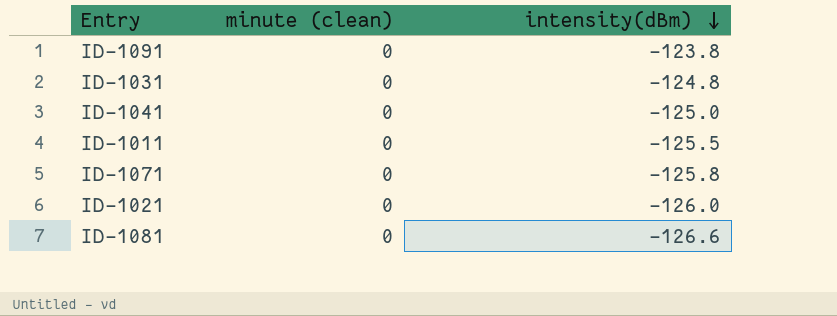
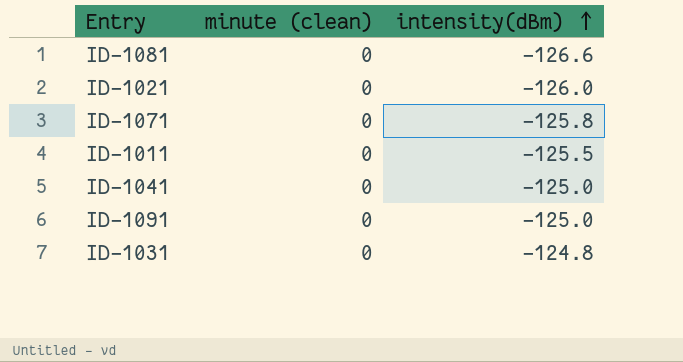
row order: intensity(dBm) descending -> intensity(dBm) ascending
ID-1091 | intensity(dBm): -123.8 -> -125.0

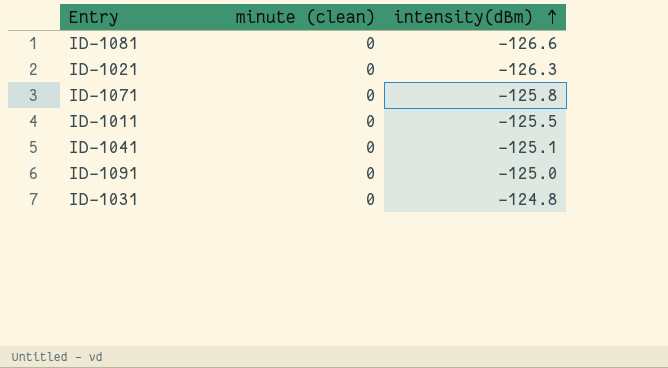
ID-1021 | intensity(dBm): -126.0 -> -126.3
ID-1041 | intensity(dBm): -125.0 -> -125.1

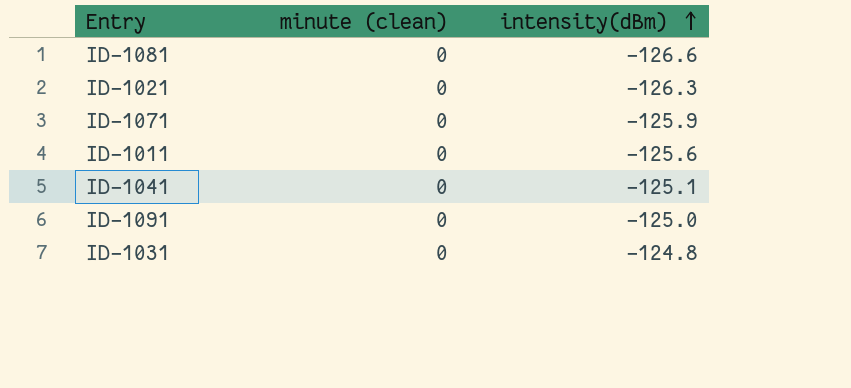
ID-1071 | intensity(dBm): -125.8 -> -125.9
ID-1011 | intensity(dBm): -125.5 -> -125.6

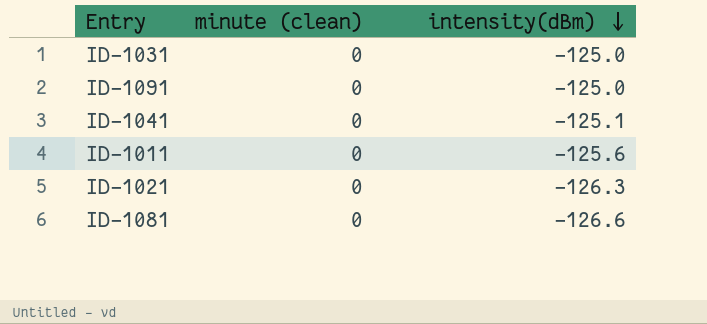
row order: intensity(dBm) ascending -> intensity(dBm) descending
row ID-1071: 0 | -125.9 -> none
ID-1031 | intensity(dBm): -124.8 -> -125.0

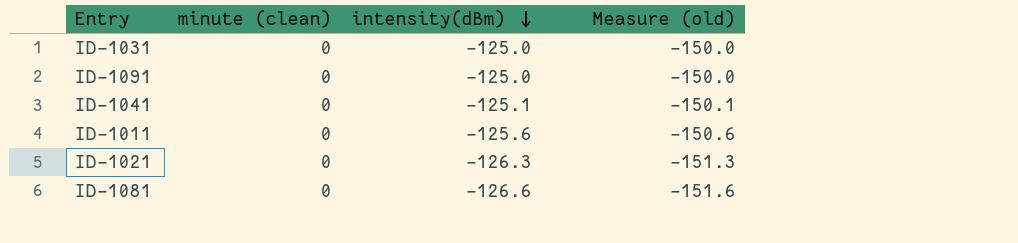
column Measure (old) | formula: none -> [intensity(dBm)] - 25

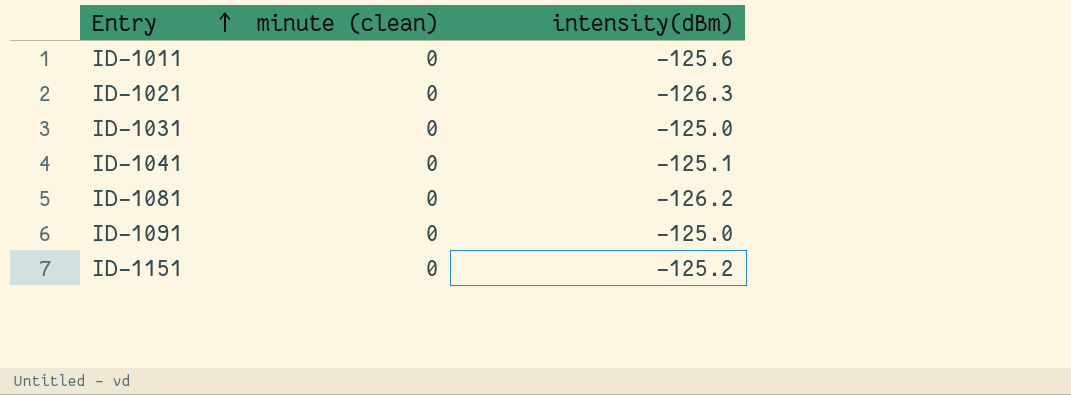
row order: intensity(dBm) descending -> Entry ascending
column Measure (old) | formula: [intensity(dBm)] - 25 -> none
ID-1081 | intensity(dBm): -126.6 -> -126.2
row ID-1151: none -> 0 | -125.2

